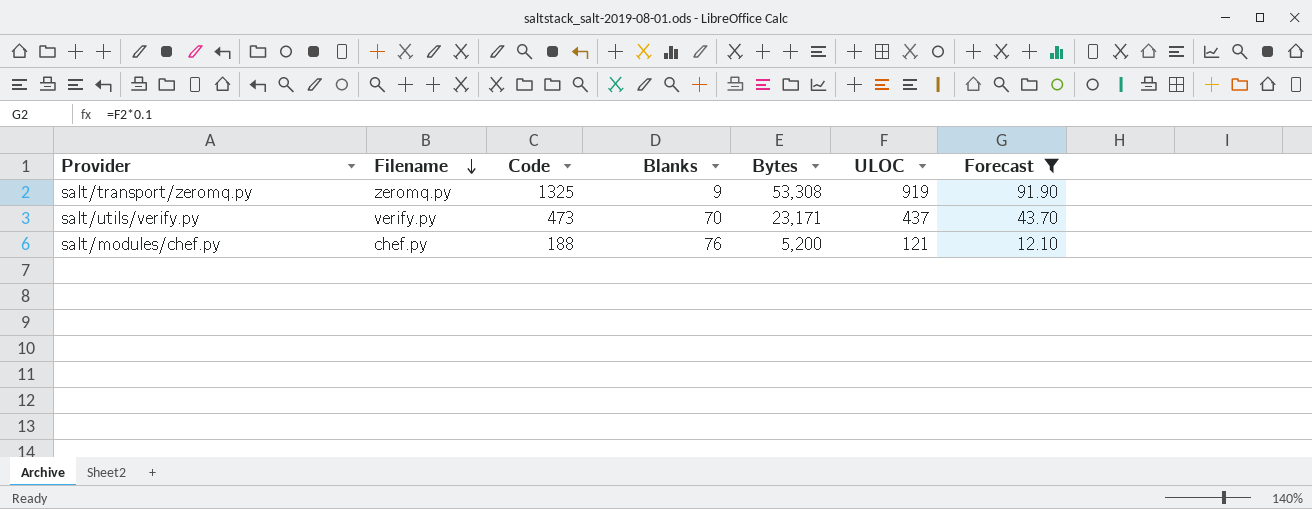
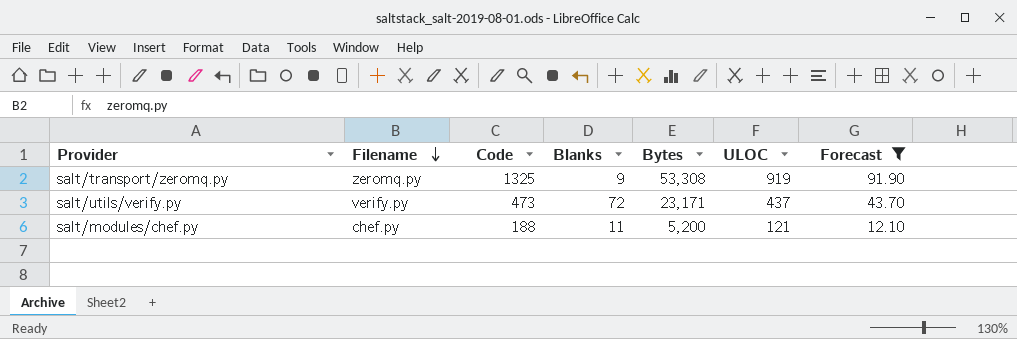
salt/utils/verify.py | Blanks: 70 -> 72
salt/modules/chef.py | Blanks: 76 -> 11

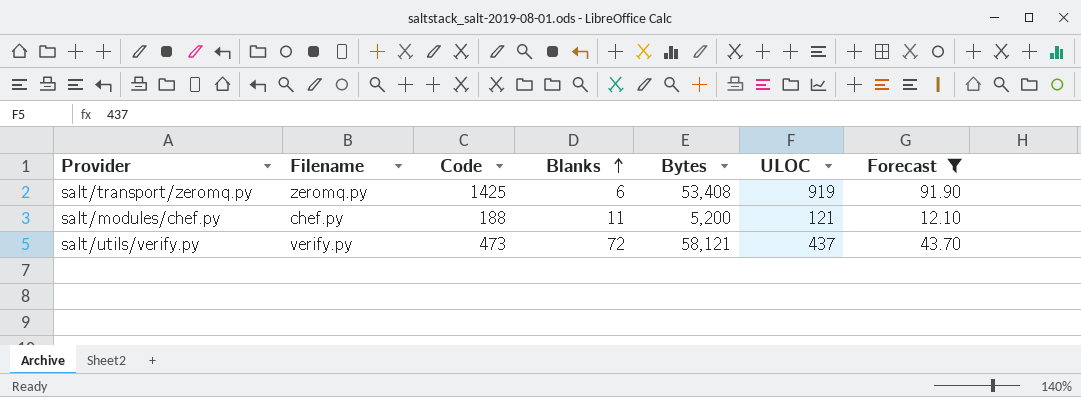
row order: Filename descending -> Blanks ascending
salt/transport/zeromq.py | Code: 1325 -> 1425
salt/transport/zeromq.py | Blanks: 9 -> 6
salt/transport/zeromq.py | Bytes: 53,308 -> 53,408
salt/utils/verify.py | Bytes: 23,171 -> 58,121

